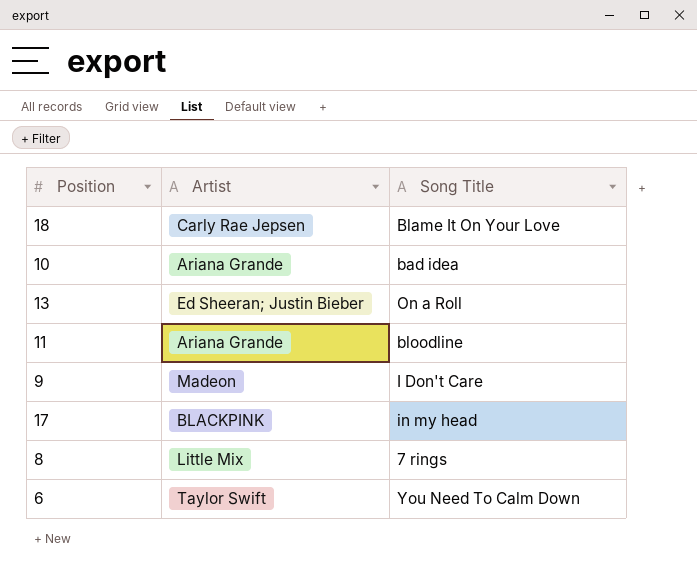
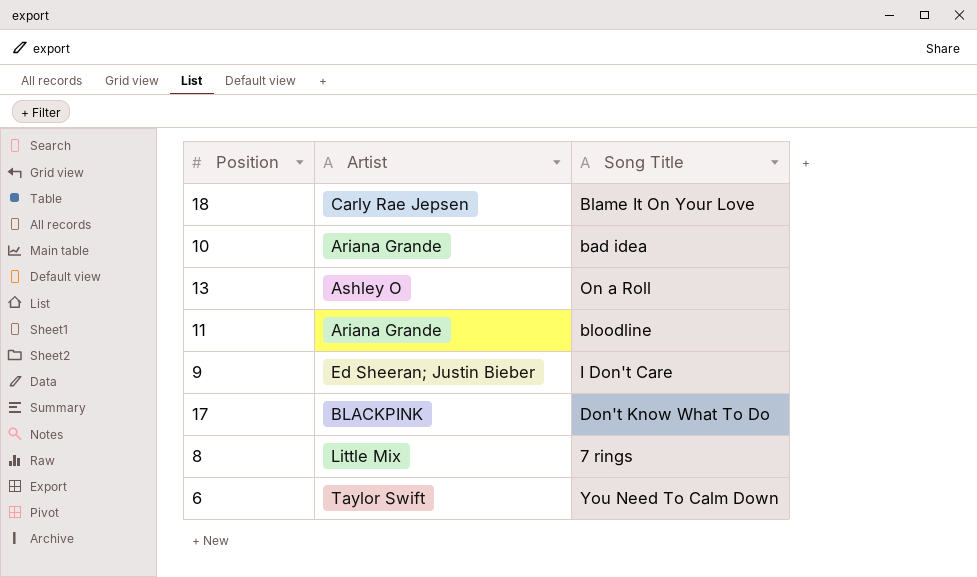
13 | Artist: Ed Sheeran; Justin Bieber -> Ashley O
9 | Artist: Madeon -> Ed Sheeran; Justin Bieber
17 | Song Title: in my head -> Don't Know What To Do

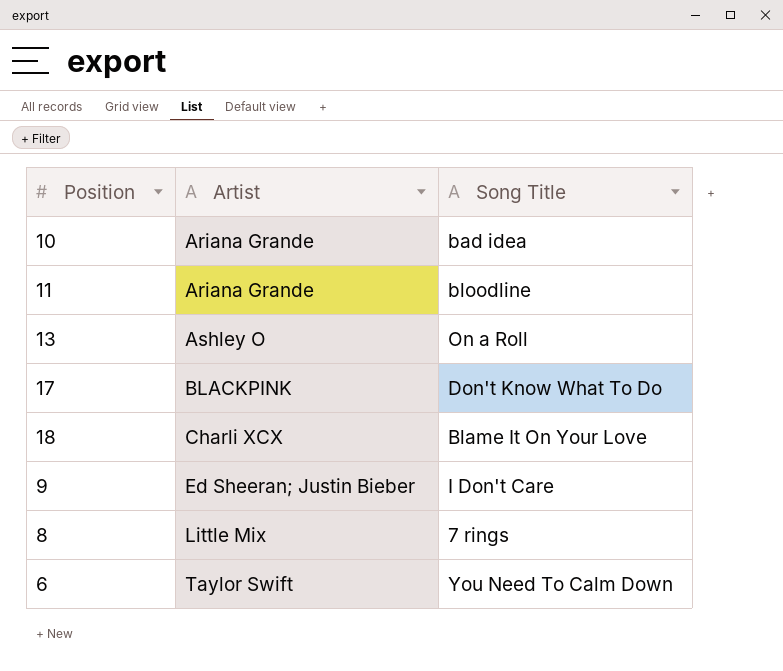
row order: none -> Artist ascending
18 | Artist: Carly Rae Jepsen -> Charli XCX

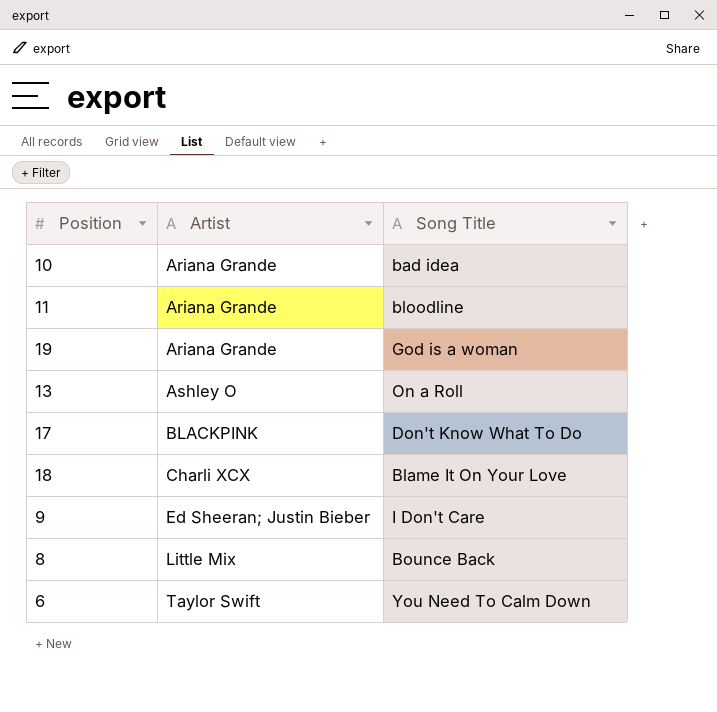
row 19: none -> Ariana Grande | God is a woman
8 | Song Title: 7 rings -> Bounce Back

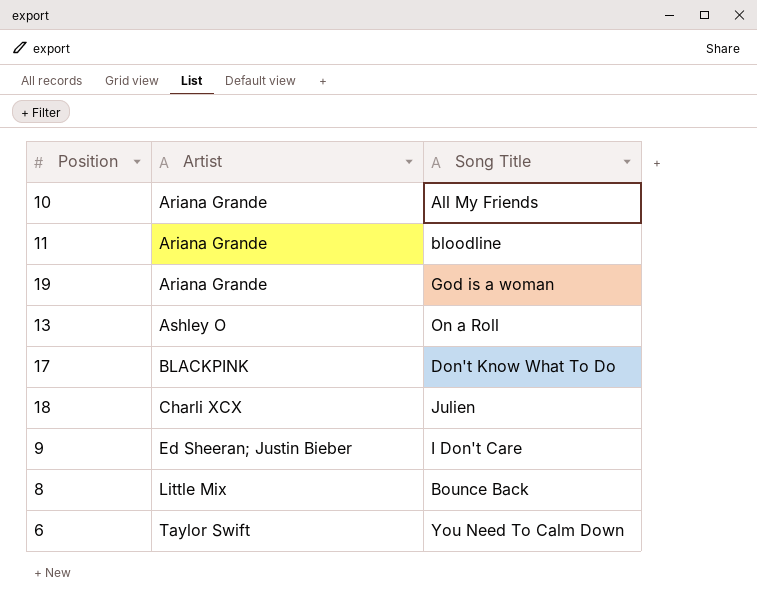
10 | Song Title: bad idea -> All My Friends
18 | Song Title: Blame It On Your Love -> Julien

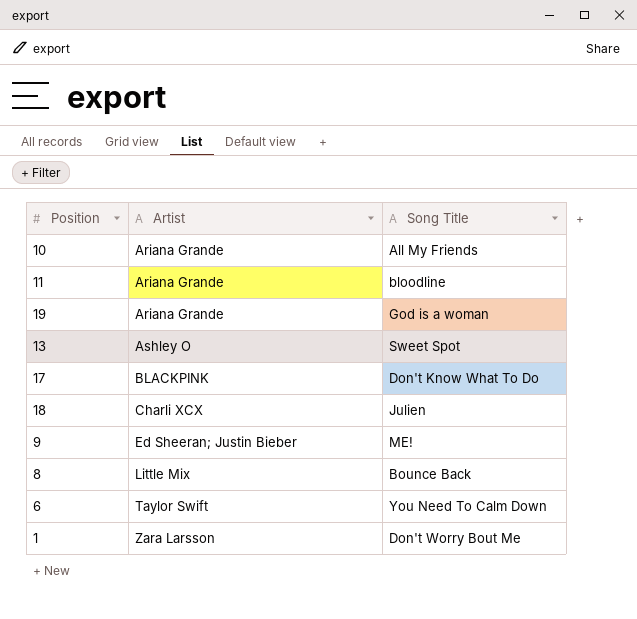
13 | Song Title: On a Roll -> Sweet Spot
9 | Song Title: I Don't Care -> ME!
row 1: none -> Zara Larsson | Don't Worry Bout Me

